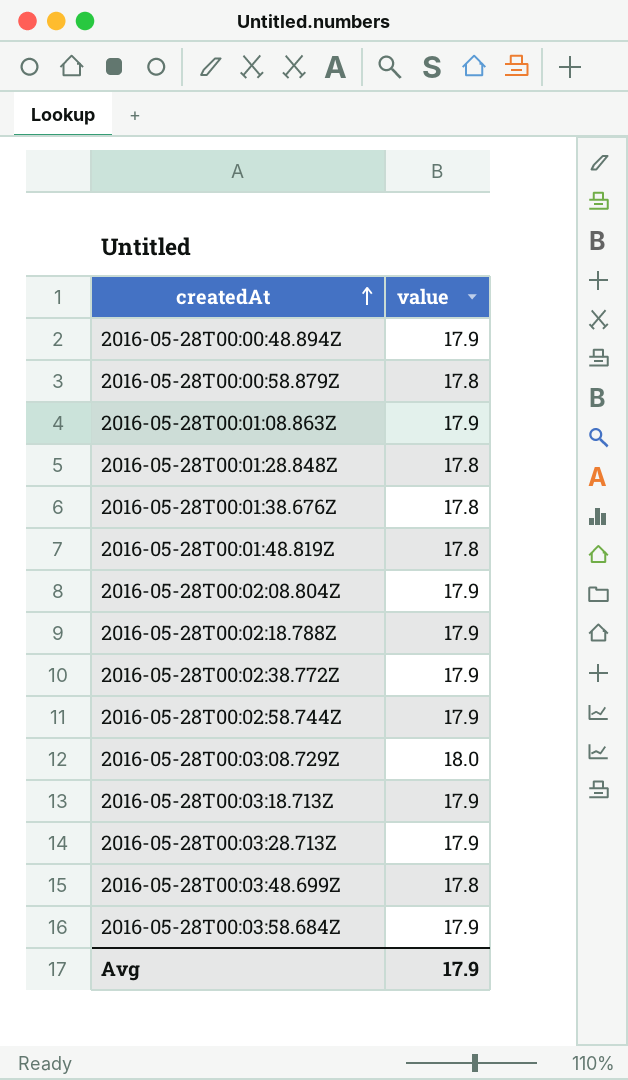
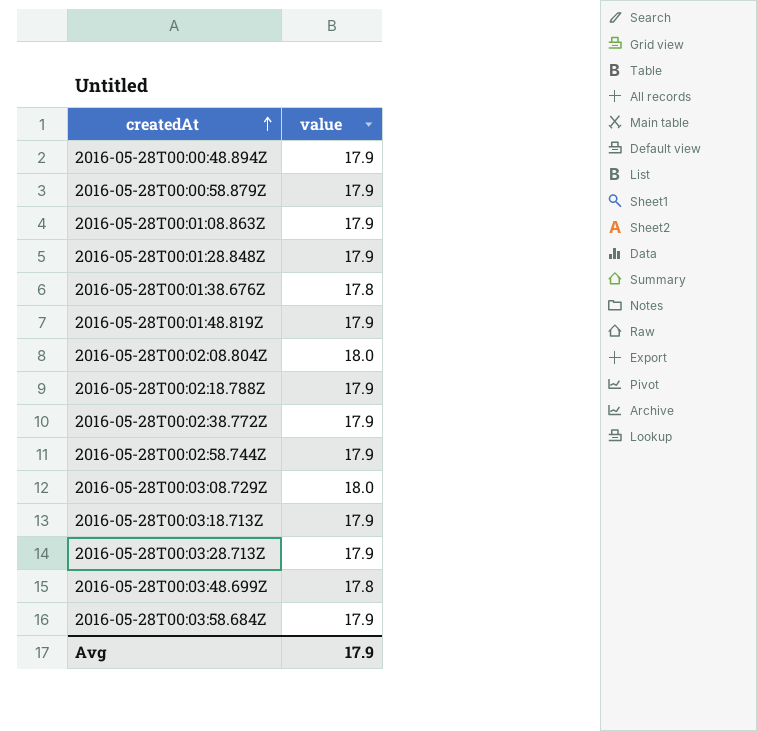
2016-05-28T00:00:58.879Z | value: 17.8 -> 17.9
2016-05-28T00:01:28.848Z | value: 17.8 -> 17.9
2016-05-28T00:01:48.819Z | value: 17.8 -> 17.9
2016-05-28T00:02:08.804Z | value: 17.9 -> 18.0

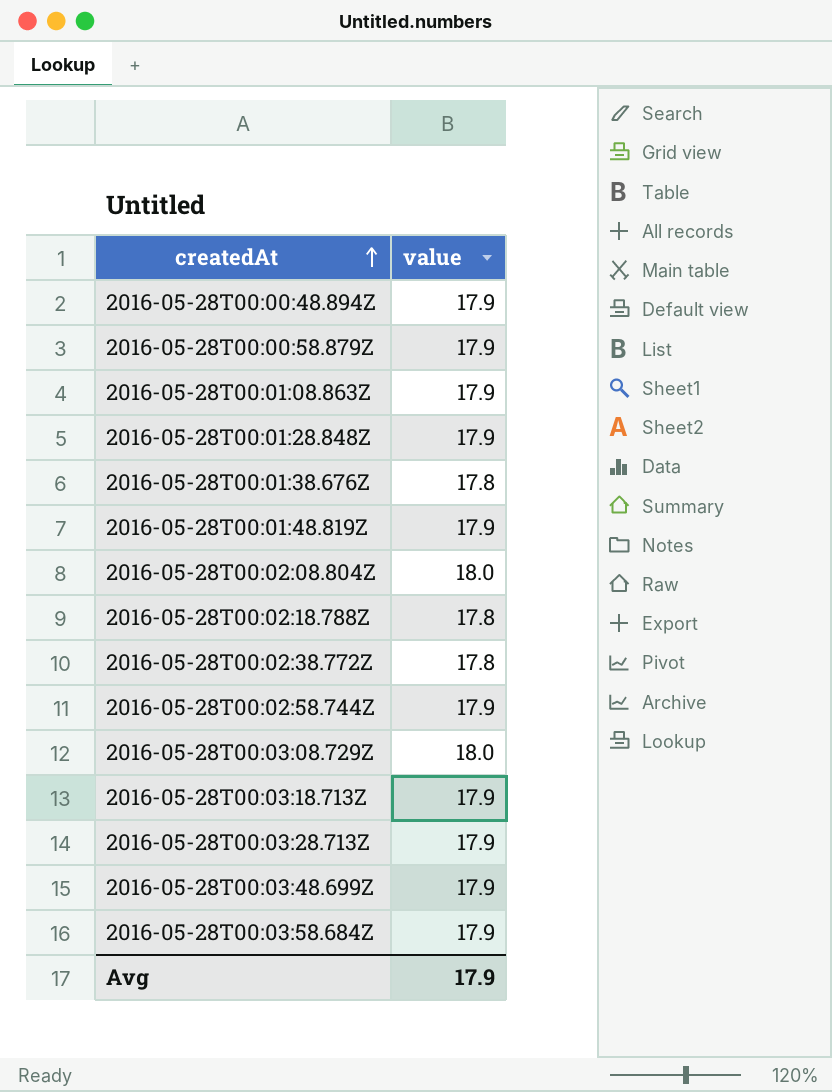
2016-05-28T00:02:18.788Z | value: 17.9 -> 17.8
2016-05-28T00:02:38.772Z | value: 17.9 -> 17.8
2016-05-28T00:03:48.699Z | value: 17.8 -> 17.9

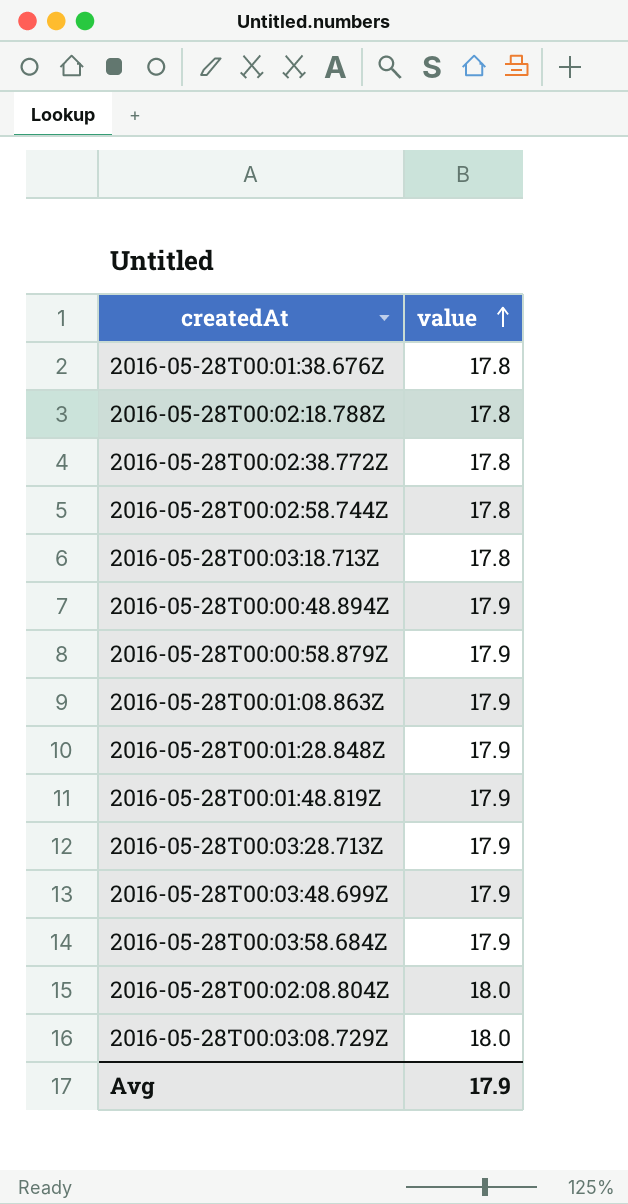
row order: createdAt ascending -> value ascending
2016-05-28T00:02:58.744Z | value: 17.9 -> 17.8
2016-05-28T00:03:18.713Z | value: 17.9 -> 17.8

